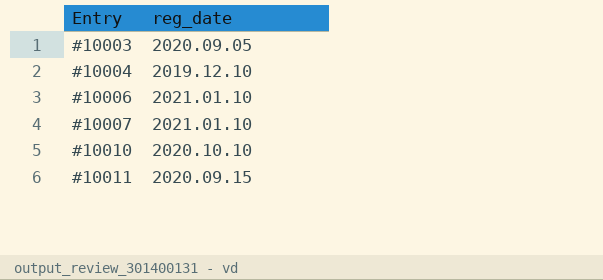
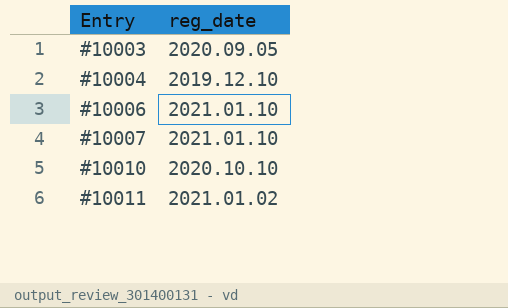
#10011 | reg_date: 2020.09.15 -> 2021.01.02

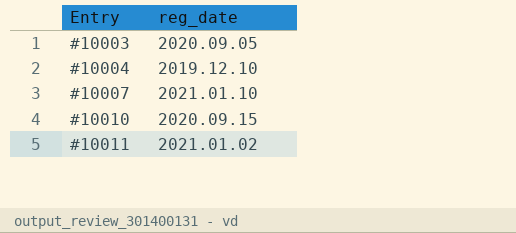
row #10006: 2021.01.10 -> none
#10010 | reg_date: 2020.10.10 -> 2020.09.15

